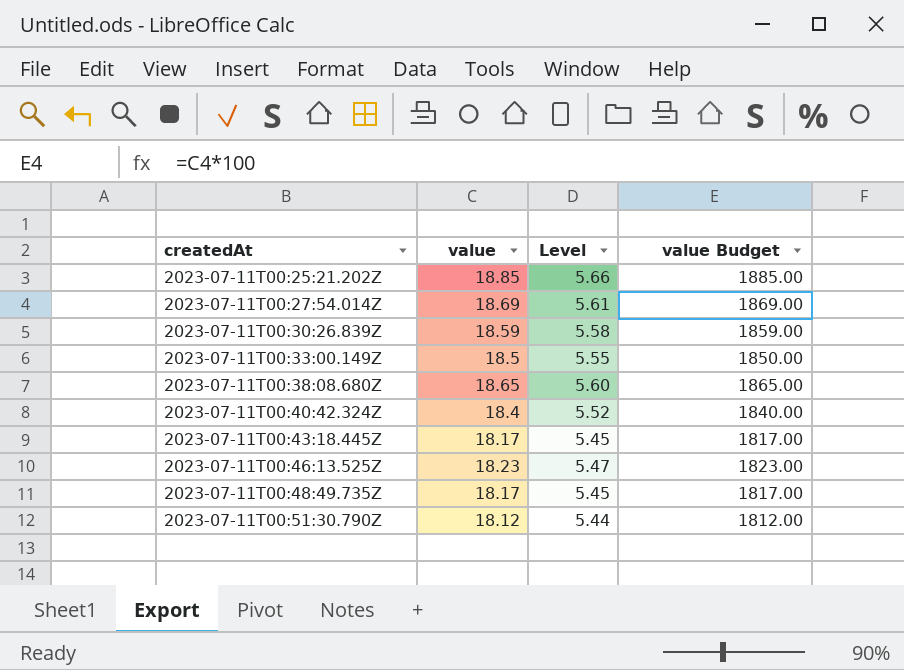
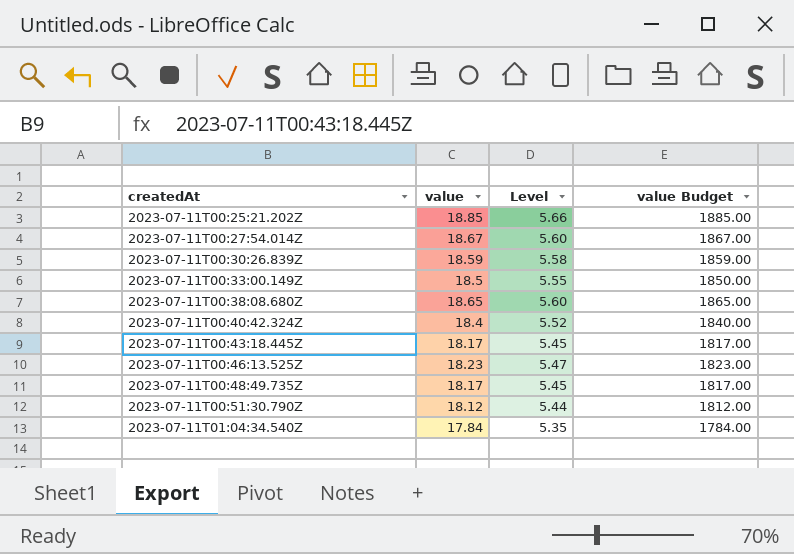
2023-07-11T00:27:54.014Z | value: 18.69 -> 18.67
2023-07-11T00:27:54.014Z | Level: 5.61 -> 5.60
2023-07-11T00:27:54.014Z | value Budget: 1869.00 -> 1867.00
row 2023-07-11T01:04:34.540Z: none -> 17.84 | 5.35 | 1784.00

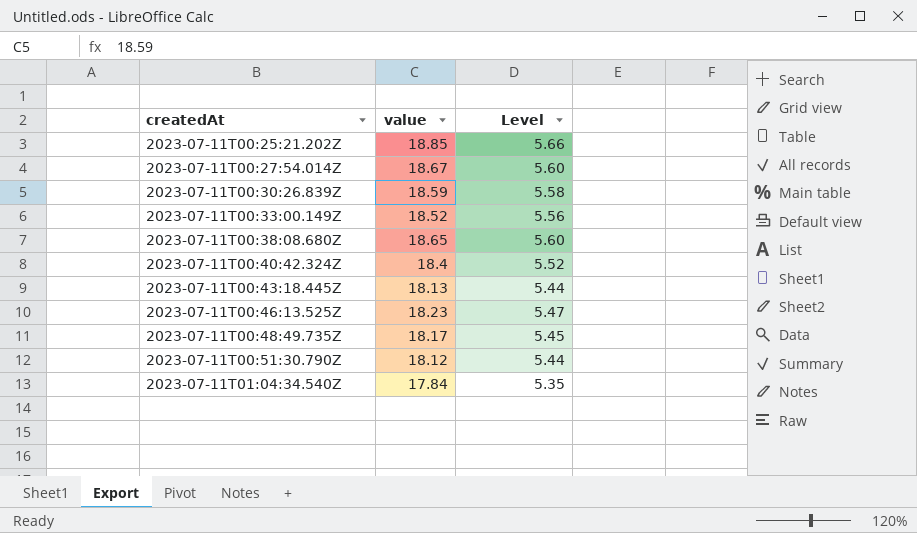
column value Budget | formula: [value] * 100 -> none
2023-07-11T00:33:00.149Z | value: 18.5 -> 18.52
2023-07-11T00:33:00.149Z | Level: 5.55 -> 5.56
2023-07-11T00:43:18.445Z | value: 18.17 -> 18.13
2023-07-11T00:43:18.445Z | Level: 5.45 -> 5.44

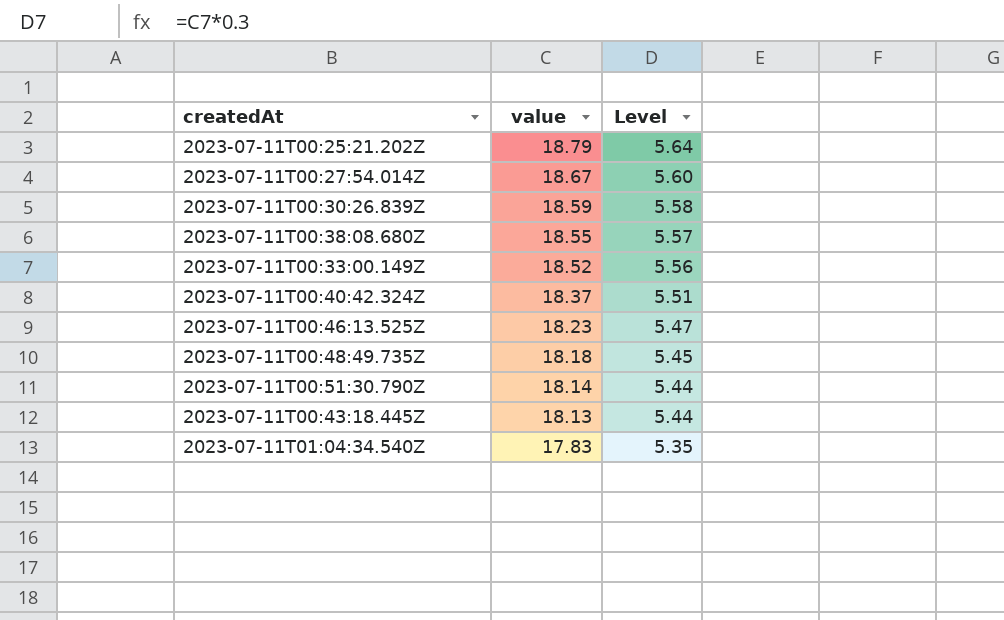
row order: createdAt ascending -> value descending
2023-07-11T00:25:21.202Z | value: 18.85 -> 18.79
2023-07-11T00:25:21.202Z | Level: 5.66 -> 5.64
2023-07-11T00:38:08.680Z | value: 18.65 -> 18.55
2023-07-11T00:38:08.680Z | Level: 5.60 -> 5.57
2023-07-11T00:40:42.324Z | value: 18.4 -> 18.37
2023-07-11T00:40:42.324Z | Level: 5.52 -> 5.51
2023-07-11T00:48:49.735Z | value: 18.17 -> 18.18
2023-07-11T00:51:30.790Z | value: 18.12 -> 18.14
2023-07-11T01:04:34.540Z | value: 17.84 -> 17.83

